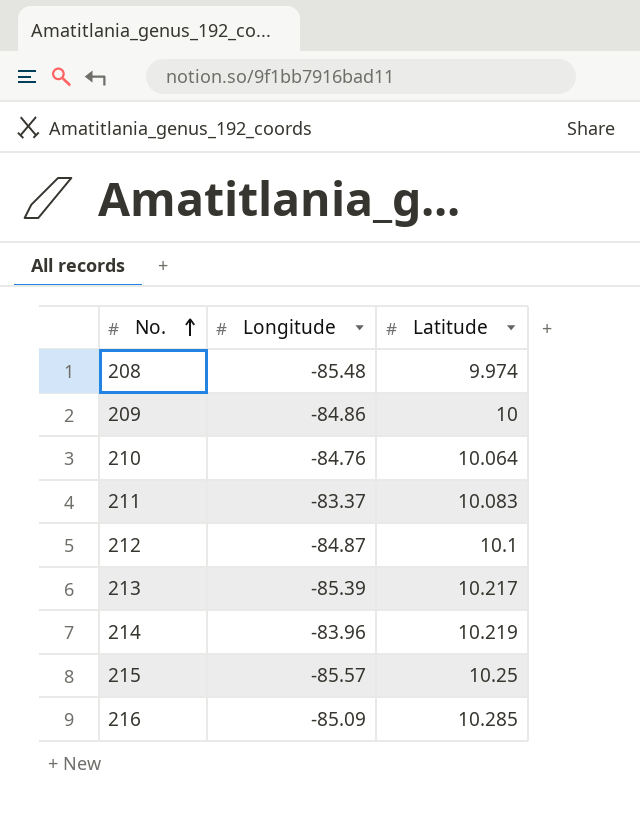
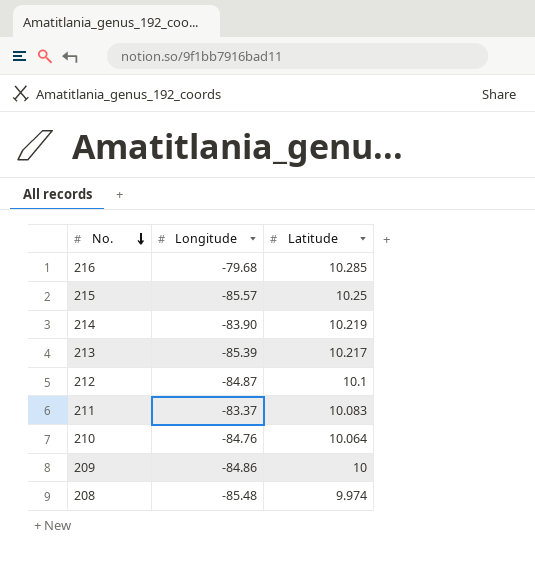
row order: No. ascending -> No. descending
216 | Longitude: -85.09 -> -79.68
214 | Longitude: -83.96 -> -83.90

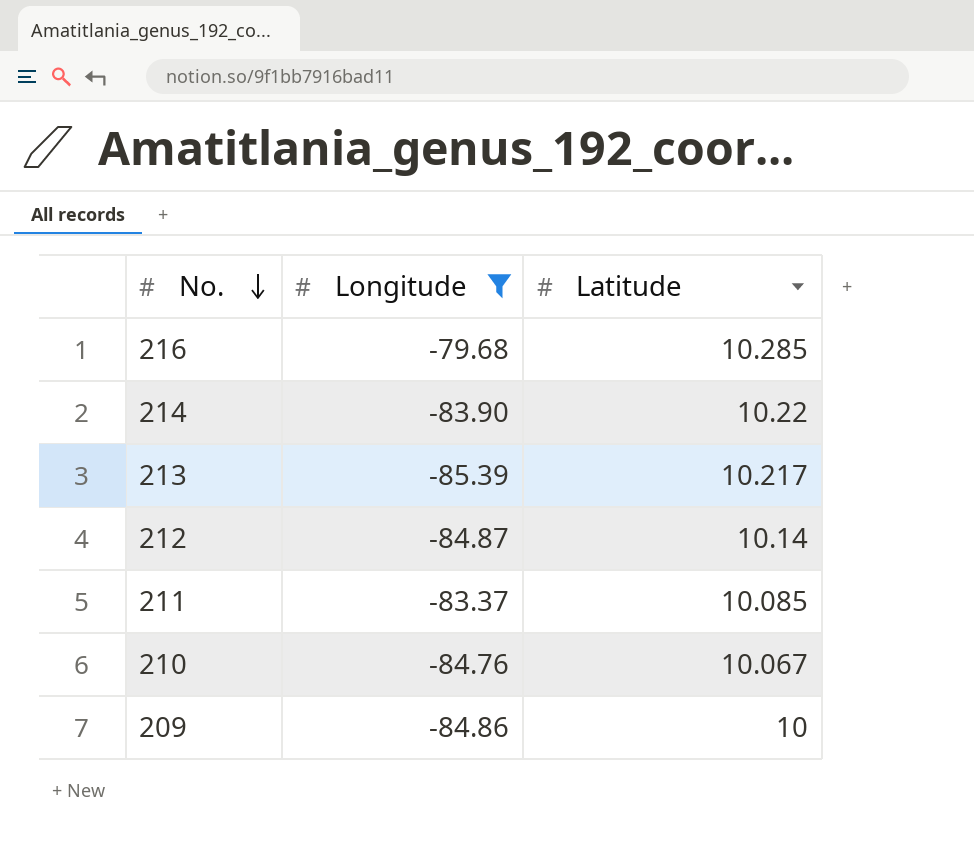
filter: none -> Longitude >= -85.39
214 | Latitude: 10.219 -> 10.22
212 | Latitude: 10.1 -> 10.14
211 | Latitude: 10.083 -> 10.085
210 | Latitude: 10.064 -> 10.067

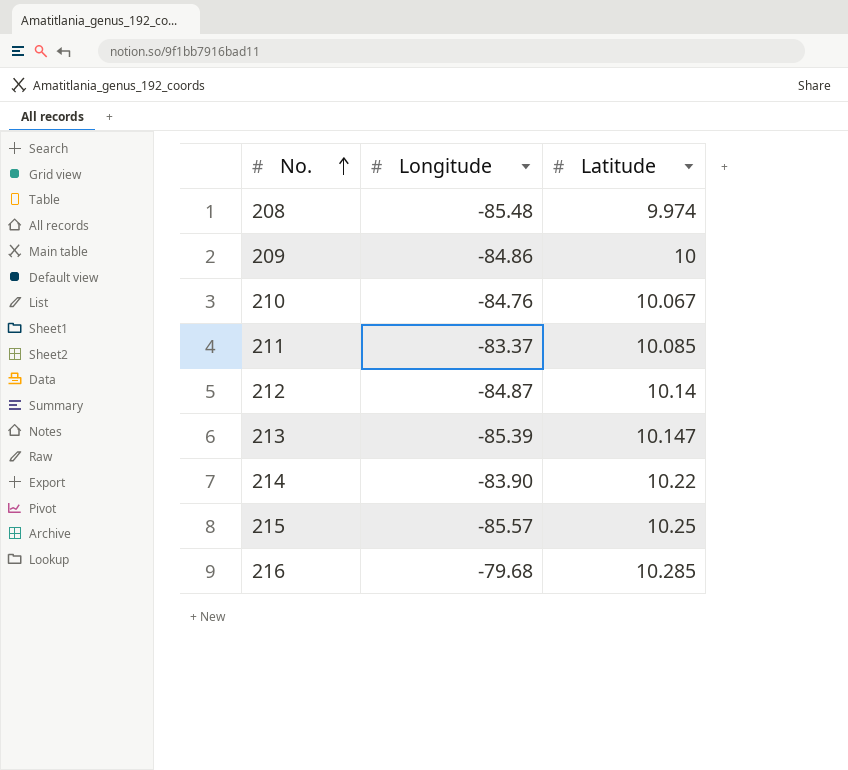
filter: Longitude >= -85.39 -> none
row order: No. descending -> No. ascending
213 | Latitude: 10.217 -> 10.147

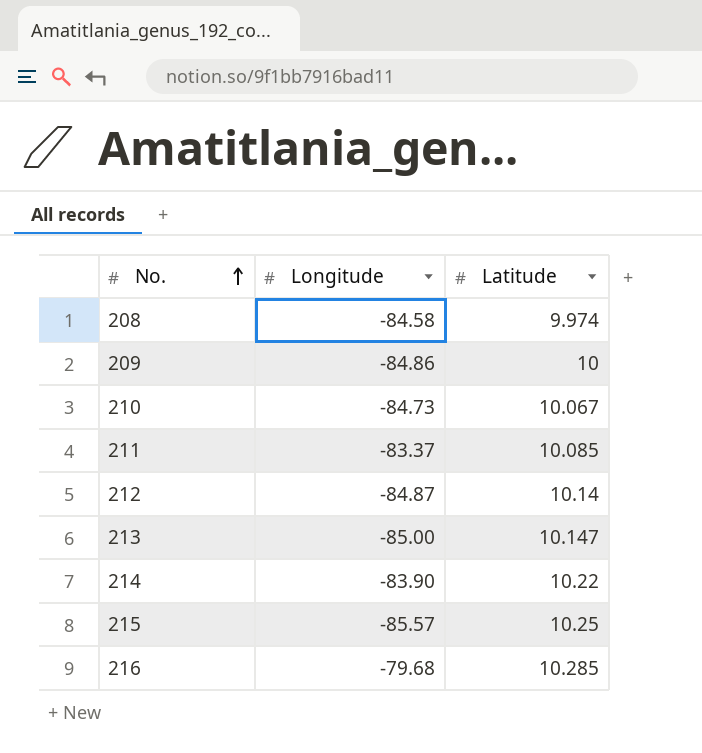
208 | Longitude: -85.48 -> -84.58
210 | Longitude: -84.76 -> -84.73
213 | Longitude: -85.39 -> -85.00

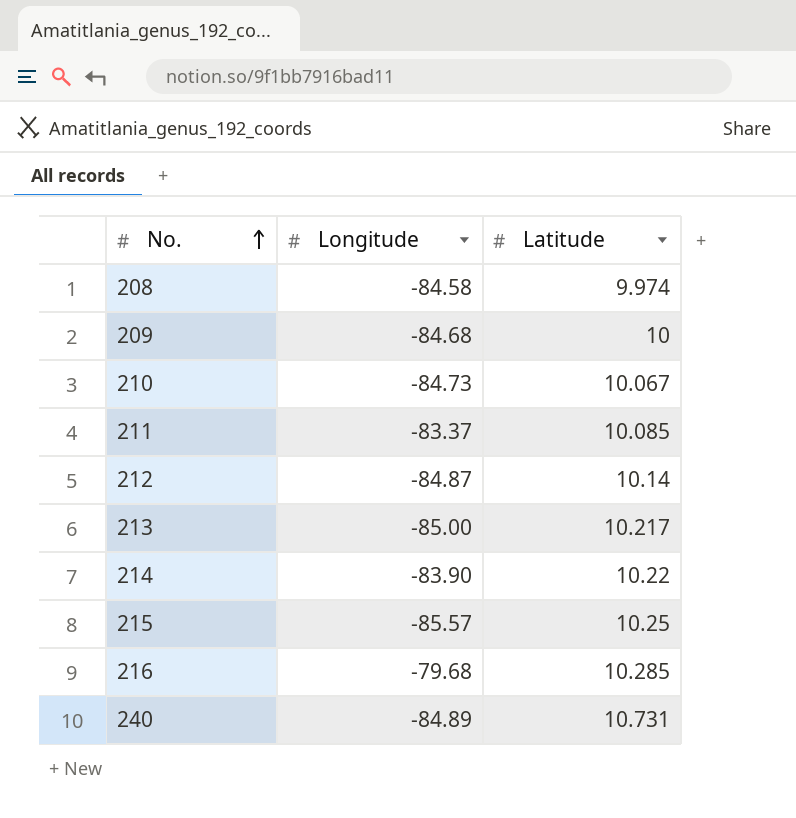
209 | Longitude: -84.86 -> -84.68
213 | Latitude: 10.147 -> 10.217
row 240: none -> -84.89 | 10.731

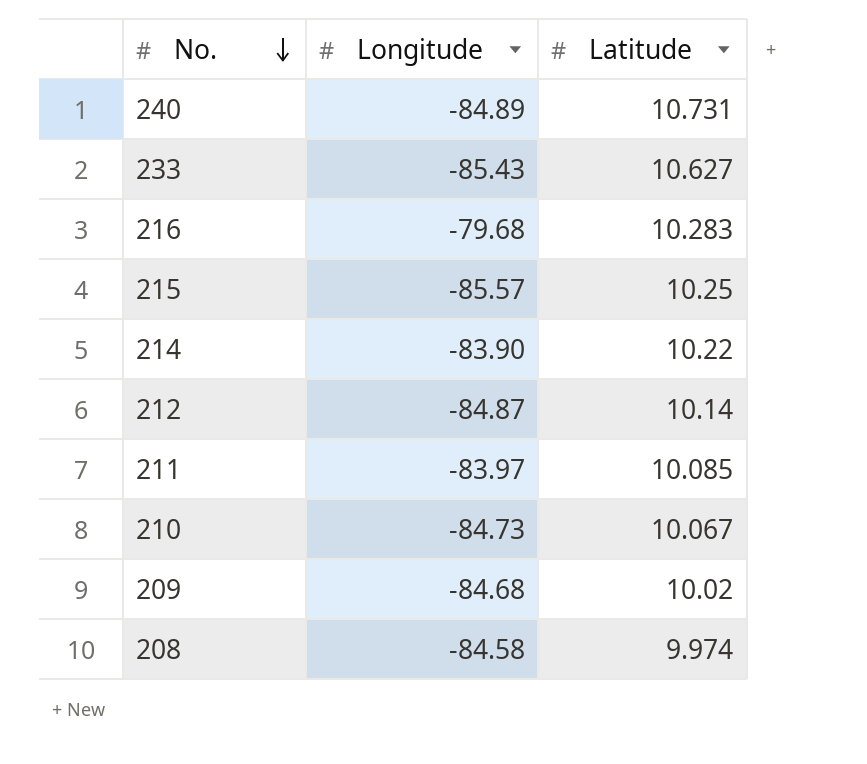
row order: No. ascending -> No. descending
row 213: -85.00 | 10.217 -> none
row 233: none -> -85.43 | 10.627
216 | Latitude: 10.285 -> 10.283
211 | Longitude: -83.37 -> -83.97
209 | Latitude: 10 -> 10.02

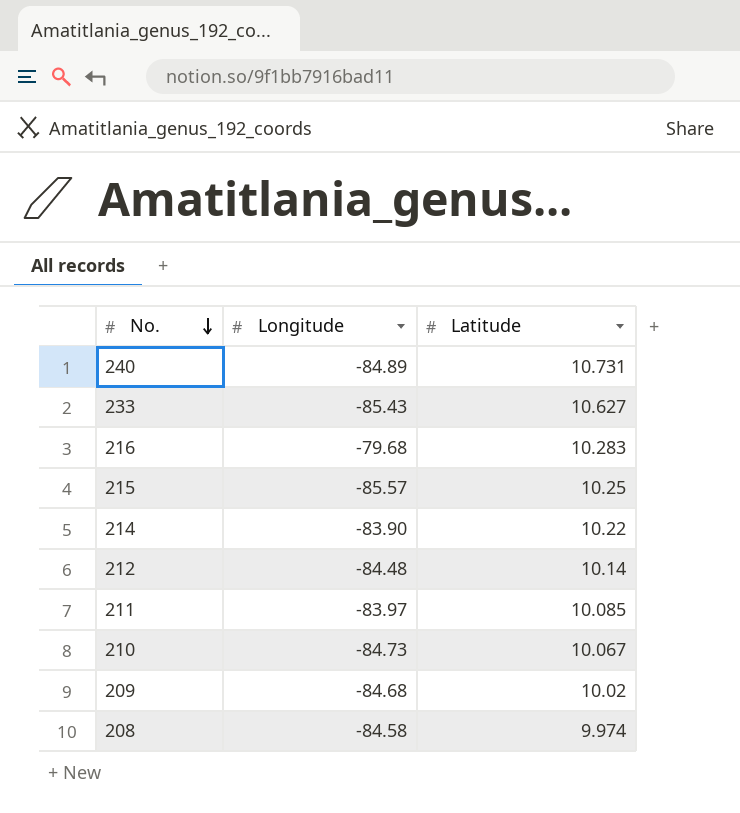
212 | Longitude: -84.87 -> -84.48

